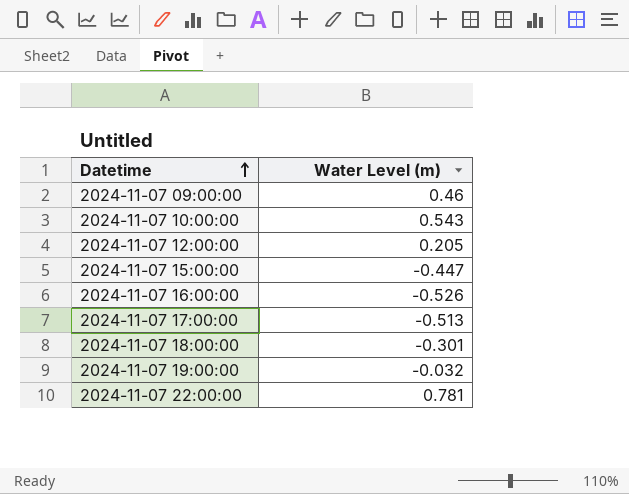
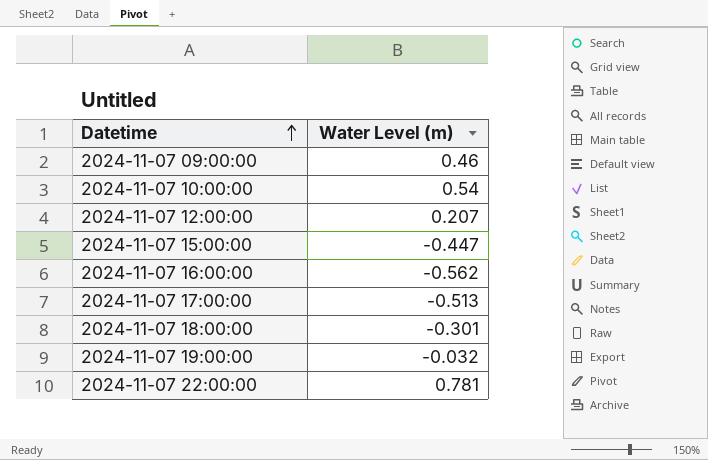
2024-11-07 10:00:00 | Water Level (m): 0.543 -> 0.54
2024-11-07 12:00:00 | Water Level (m): 0.205 -> 0.207
2024-11-07 16:00:00 | Water Level (m): -0.526 -> -0.562

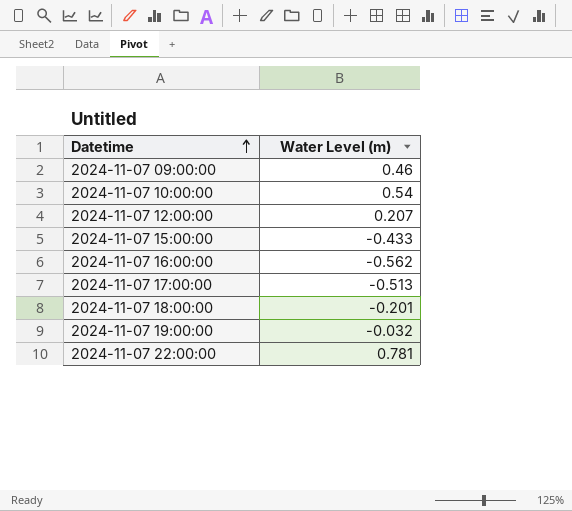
2024-11-07 15:00:00 | Water Level (m): -0.447 -> -0.433
2024-11-07 18:00:00 | Water Level (m): -0.301 -> -0.201

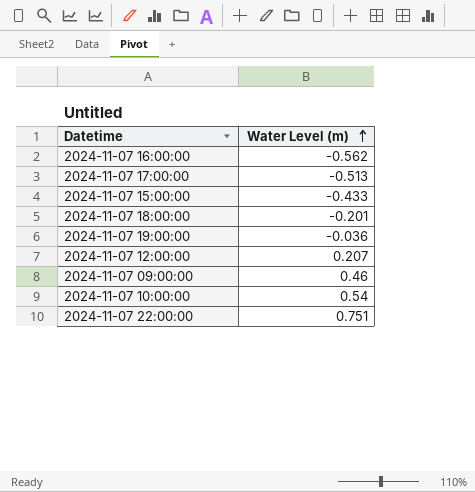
row order: Datetime ascending -> Water Level (m) ascending
2024-11-07 19:00:00 | Water Level (m): -0.032 -> -0.036
2024-11-07 22:00:00 | Water Level (m): 0.781 -> 0.751

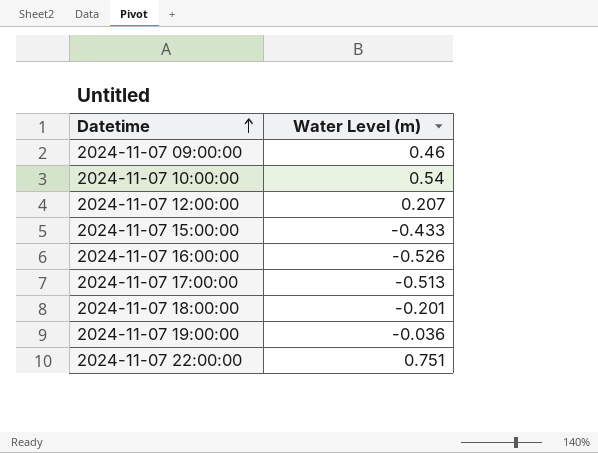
row order: Water Level (m) ascending -> Datetime ascending
2024-11-07 16:00:00 | Water Level (m): -0.562 -> -0.526

